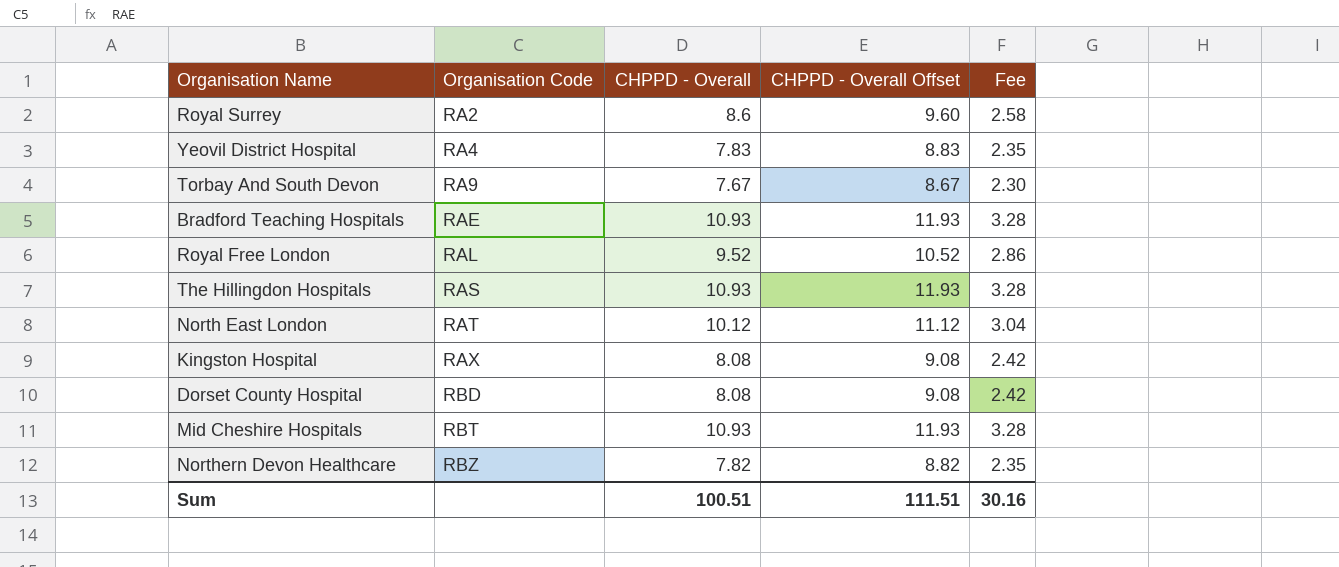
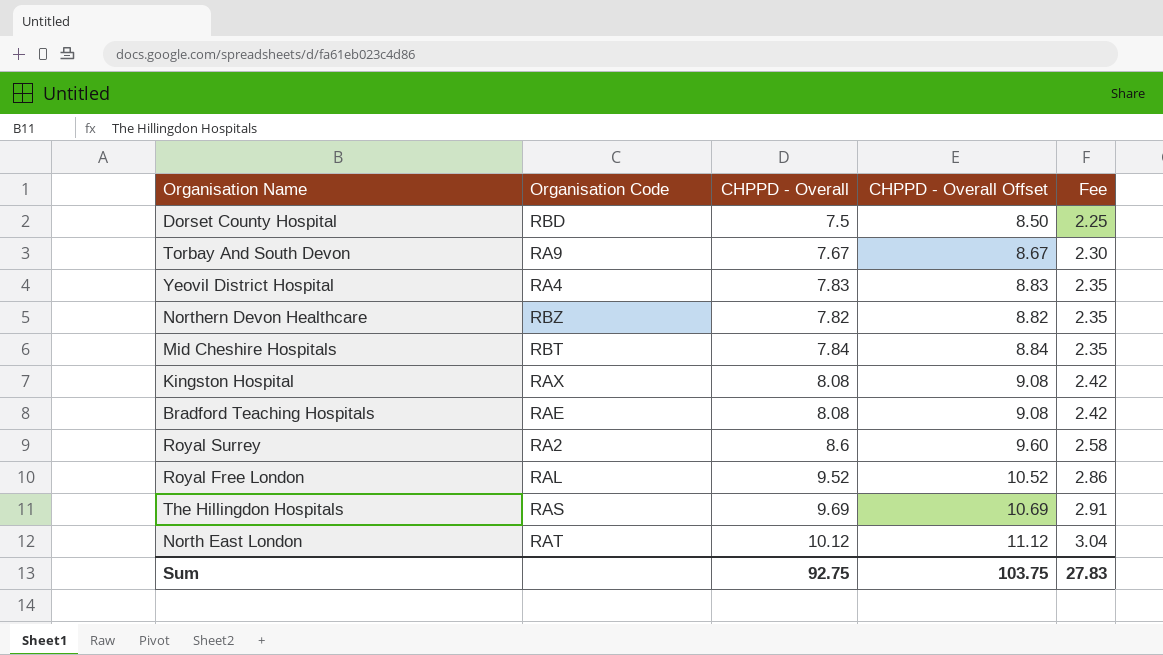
row order: Organisation Code ascending -> Fee ascending
Dorset County Hospital | CHPPD - Overall: 8.08 -> 7.5
Dorset County Hospital | CHPPD - Overall Offset: 9.08 -> 8.50
Dorset County Hospital | Fee: 2.42 -> 2.25
Mid Cheshire Hospitals | CHPPD - Overall: 10.93 -> 7.84
Mid Cheshire Hospitals | CHPPD - Overall Offset: 11.93 -> 8.84
Mid Cheshire Hospitals | Fee: 3.28 -> 2.35
Bradford Teaching Hospitals | CHPPD - Overall: 10.93 -> 8.08
Bradford Teaching Hospitals | CHPPD - Overall Offset: 11.93 -> 9.08
Bradford Teaching Hospitals | Fee: 3.28 -> 2.42
The Hillingdon Hospitals | CHPPD - Overall: 10.93 -> 9.69
The Hillingdon Hospitals | CHPPD - Overall Offset: 11.93 -> 10.69
The Hillingdon Hospitals | Fee: 3.28 -> 2.91
Sum | CHPPD - Overall: 100.51 -> 92.75
Sum | CHPPD - Overall Offset: 111.51 -> 103.75
Sum | Fee: 30.16 -> 27.83

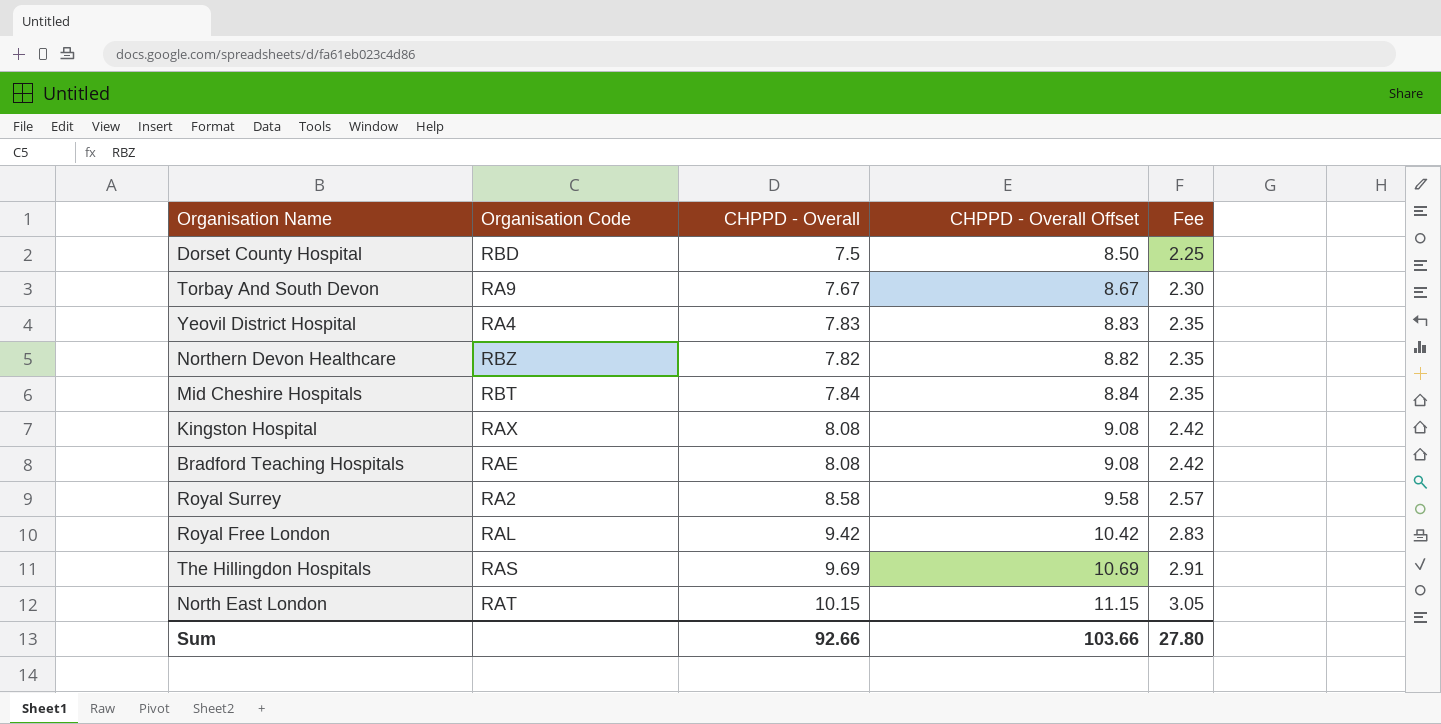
Royal Surrey | CHPPD - Overall: 8.6 -> 8.58
Royal Surrey | CHPPD - Overall Offset: 9.60 -> 9.58
Royal Surrey | Fee: 2.58 -> 2.57
Royal Free London | CHPPD - Overall: 9.52 -> 9.42
Royal Free London | CHPPD - Overall Offset: 10.52 -> 10.42
Royal Free London | Fee: 2.86 -> 2.83
North East London | CHPPD - Overall: 10.12 -> 10.15
North East London | CHPPD - Overall Offset: 11.12 -> 11.15
North East London | Fee: 3.04 -> 3.05
Sum | CHPPD - Overall: 92.75 -> 92.66
Sum | CHPPD - Overall Offset: 103.75 -> 103.66
Sum | Fee: 27.83 -> 27.80

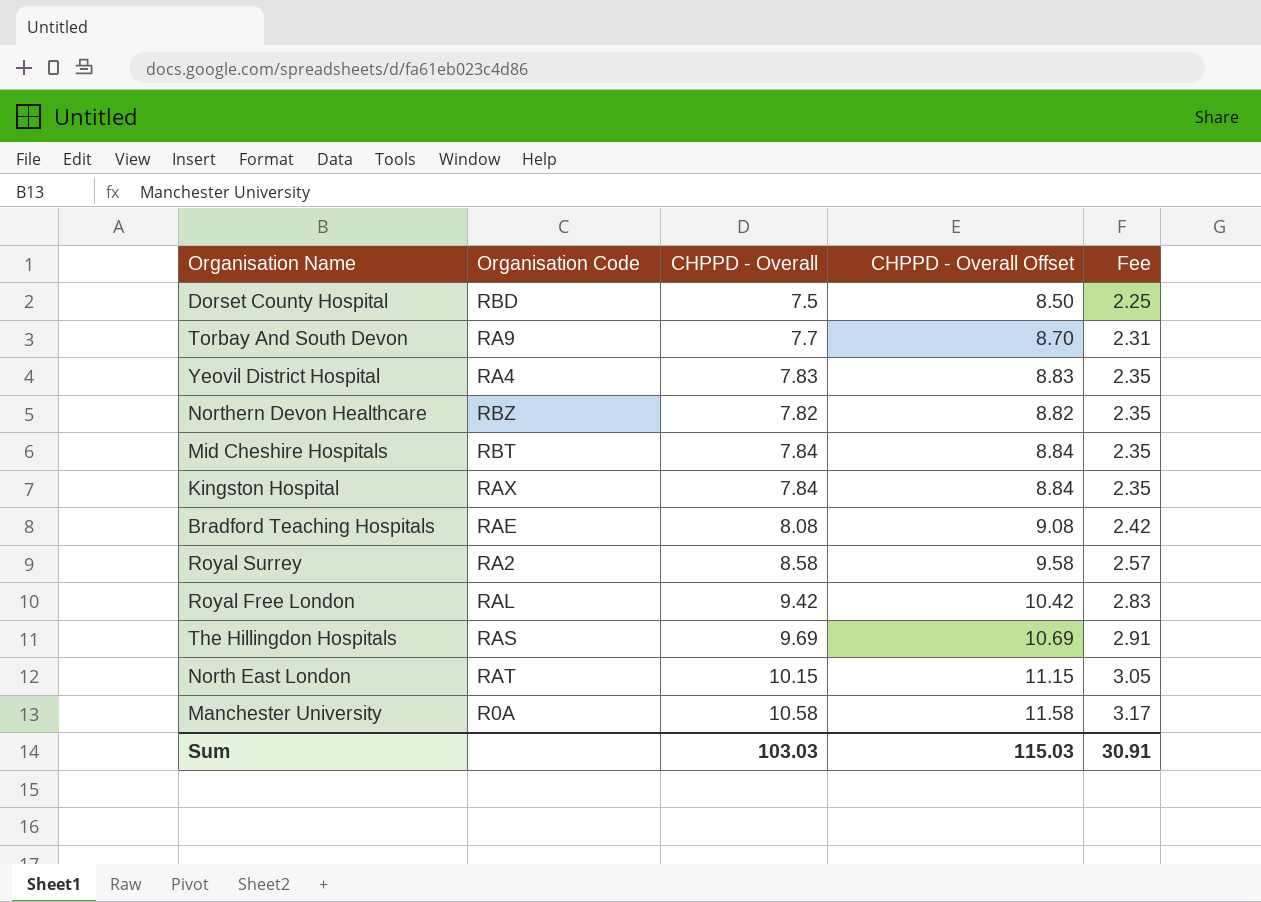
Torbay And South Devon | CHPPD - Overall: 7.67 -> 7.7
Torbay And South Devon | CHPPD - Overall Offset: 8.67 -> 8.70
Torbay And South Devon | Fee: 2.30 -> 2.31
Kingston Hospital | CHPPD - Overall: 8.08 -> 7.84
Kingston Hospital | CHPPD - Overall Offset: 9.08 -> 8.84
Kingston Hospital | Fee: 2.42 -> 2.35
row Manchester University: none -> R0A | 10.58 | 11.58 | 3.17
Sum | CHPPD - Overall: 92.66 -> 103.03
Sum | CHPPD - Overall Offset: 103.66 -> 115.03
Sum | Fee: 27.80 -> 30.91

